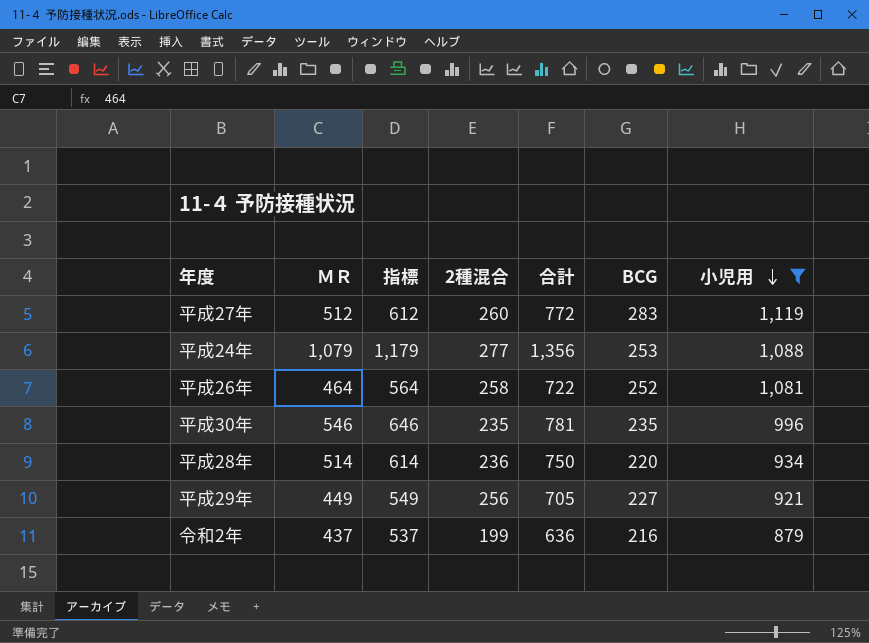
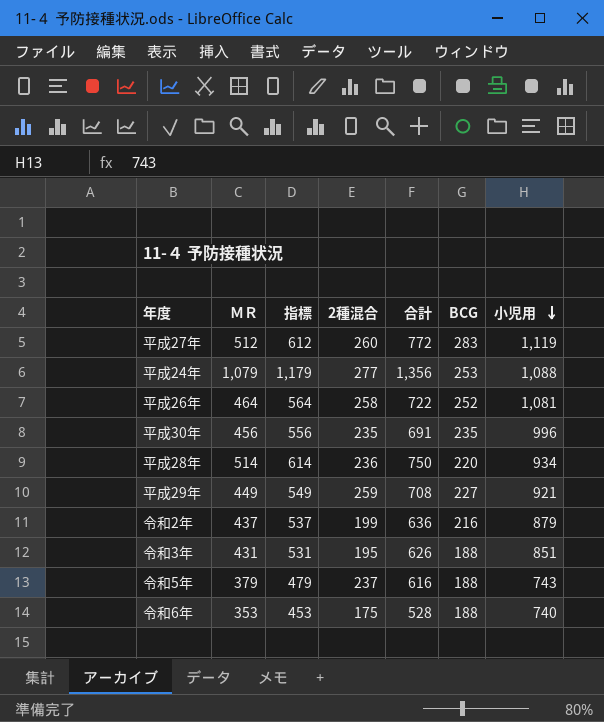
filter: 小児用 >= 879 -> none
平成30年 | ＭＲ: 546 -> 456
平成30年 | 指標: 646 -> 556
平成30年 | 合計: 781 -> 691
平成29年 | 2種混合: 256 -> 259
平成29年 | 合計: 705 -> 708

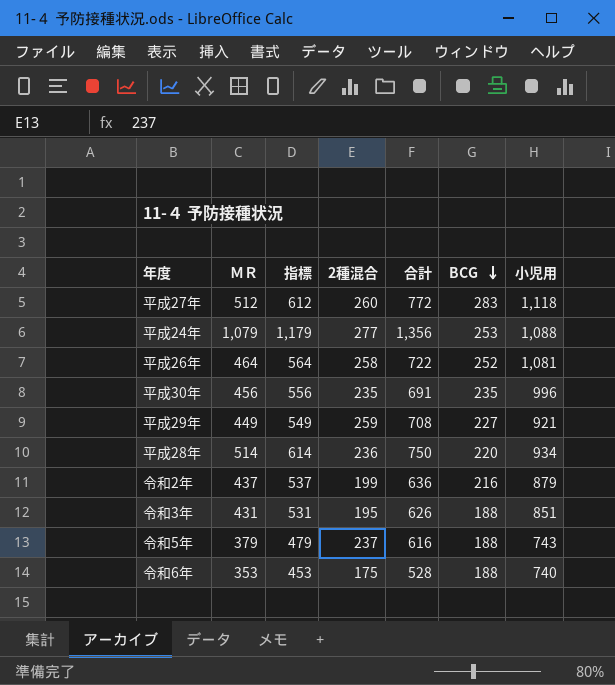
row order: 小児用 descending -> BCG descending
平成27年 | 小児用: 1,119 -> 1,118

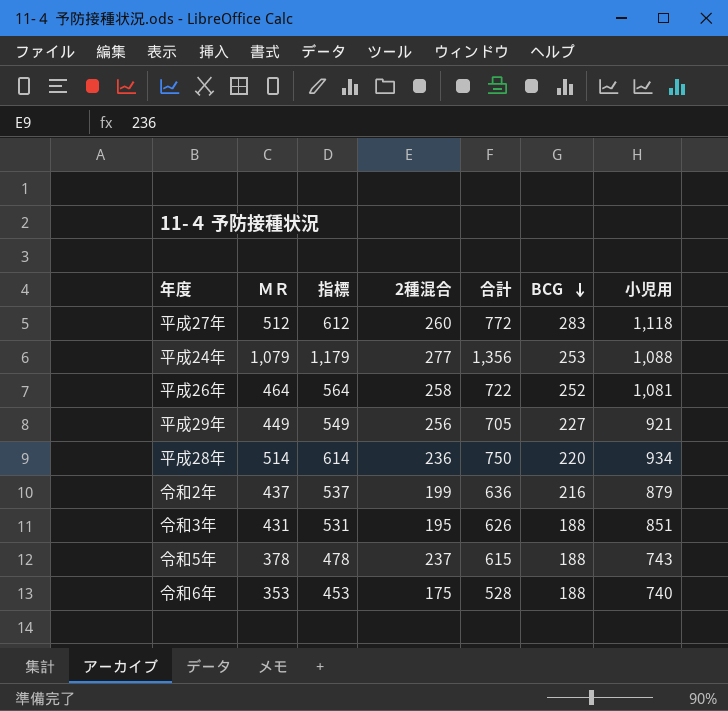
row 平成30年: 456 | 556 | 235 | 691 | 235 | 996 -> none
平成29年 | 2種混合: 259 -> 256
平成29年 | 合計: 708 -> 705
令和5年 | ＭＲ: 379 -> 378
令和5年 | 指標: 479 -> 478
令和5年 | 合計: 616 -> 615

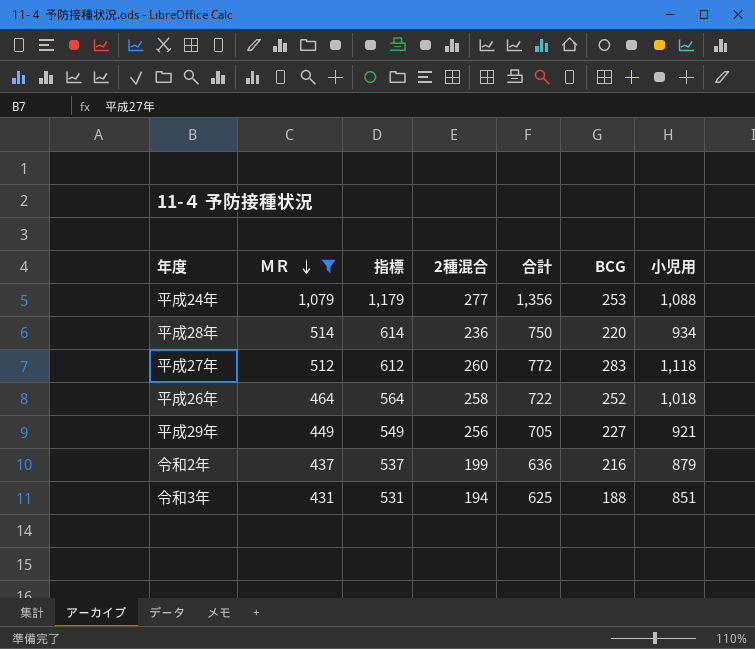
filter: none -> ＭＲ >= 431
row order: BCG descending -> ＭＲ descending
平成26年 | 小児用: 1,081 -> 1,018
令和3年 | 2種混合: 195 -> 194
令和3年 | 合計: 626 -> 625

